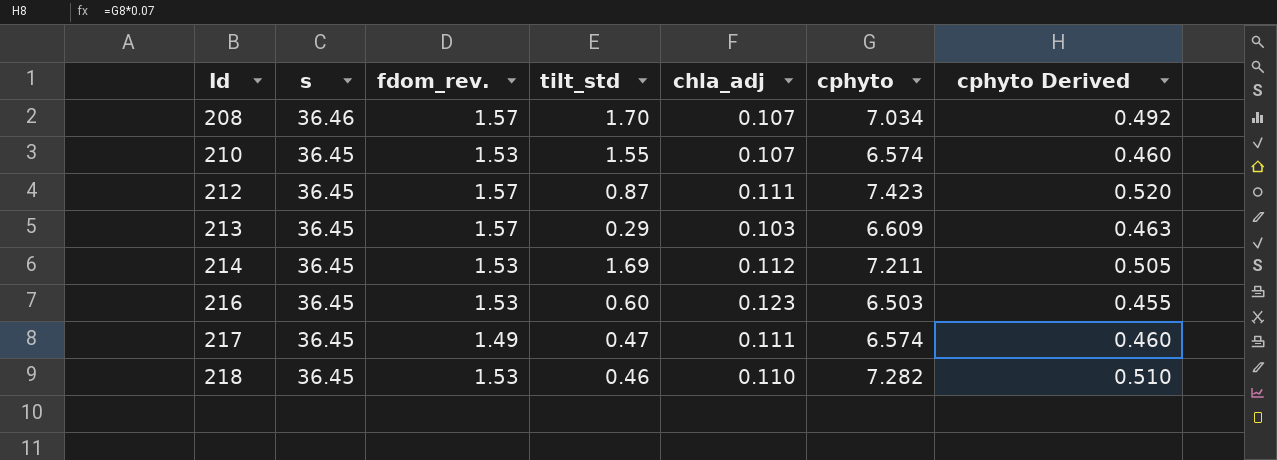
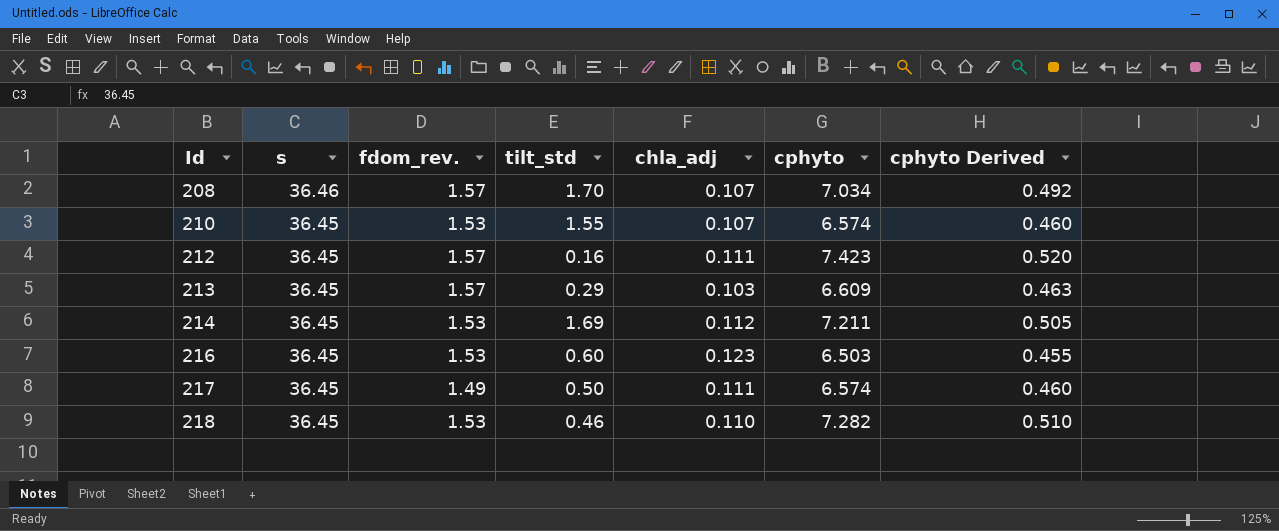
212 | tilt_std: 0.87 -> 0.16
217 | tilt_std: 0.47 -> 0.50

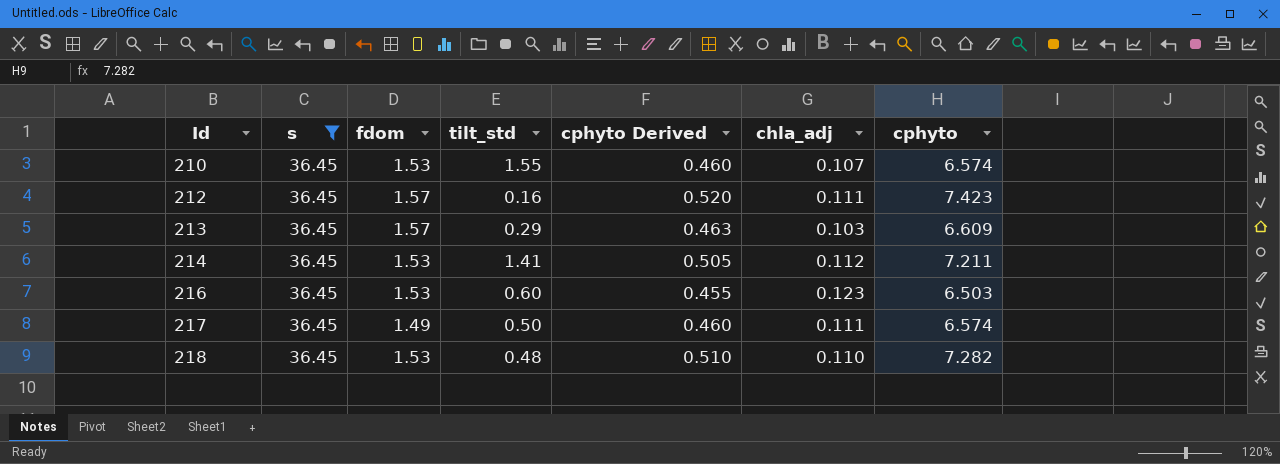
filter: none -> s = 36.45
column name: fdom_rev. -> fdom
column cphyto Derived | position: 7 -> 5
214 | tilt_std: 1.69 -> 1.41
218 | tilt_std: 0.46 -> 0.48

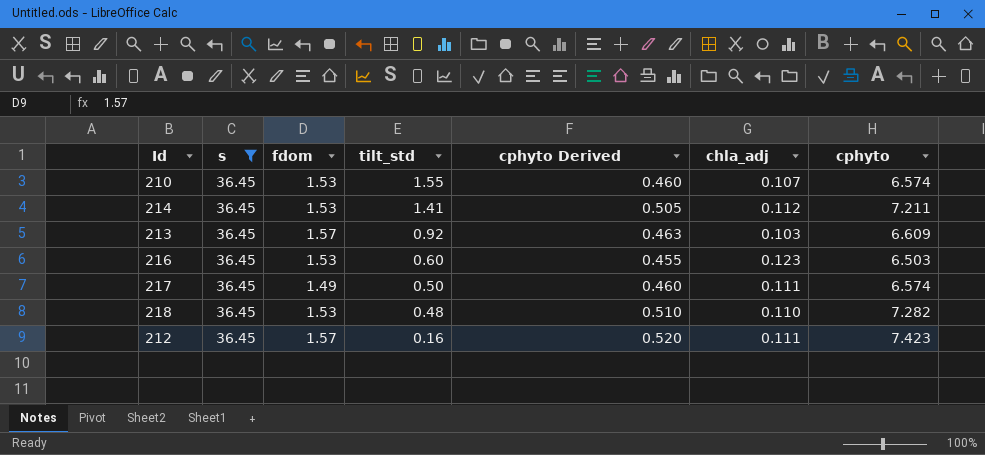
row order: Id ascending -> tilt_std descending
213 | tilt_std: 0.29 -> 0.92

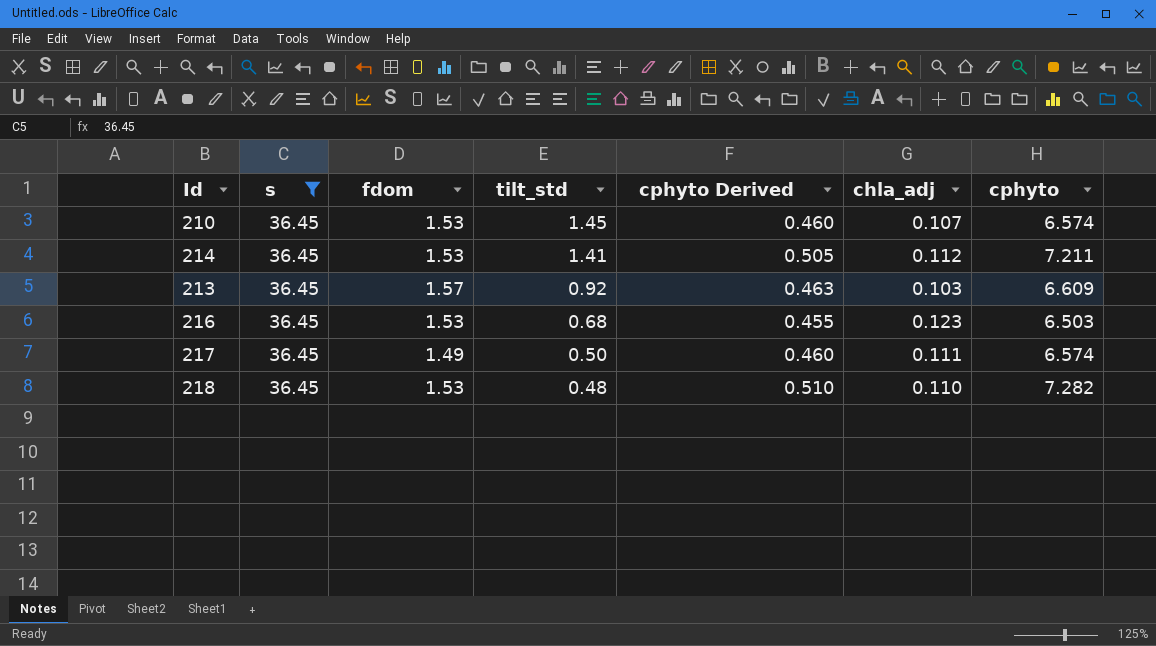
row 212: 36.45 | 1.57 | 0.16 | 0.520 | 0.111 | 7.423 -> none
210 | tilt_std: 1.55 -> 1.45
216 | tilt_std: 0.60 -> 0.68

